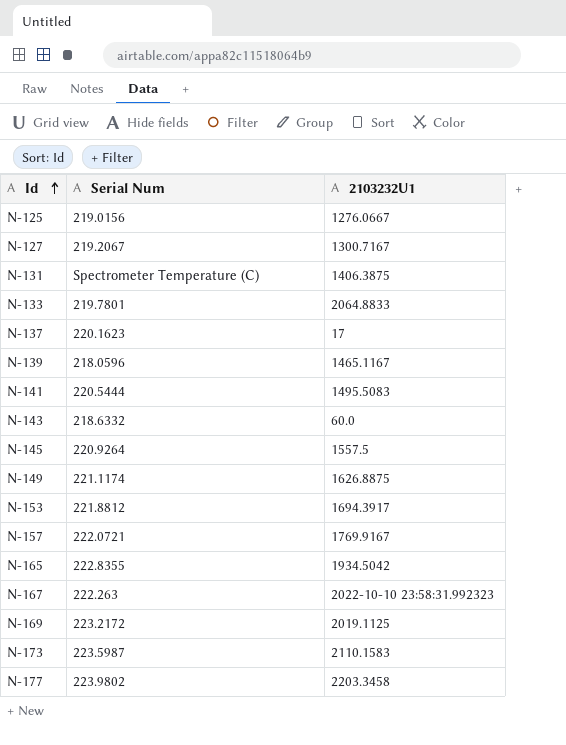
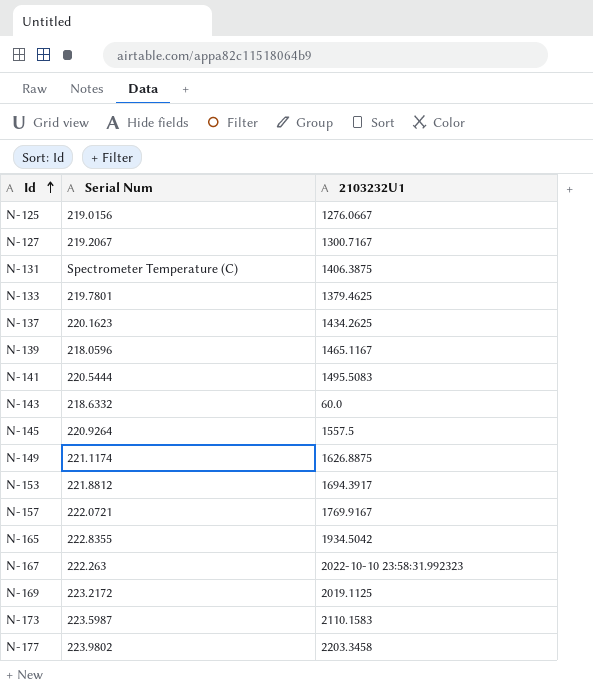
N-133 | 2103232U1: 2064.8833 -> 1379.4625
N-137 | 2103232U1: 17 -> 1434.2625

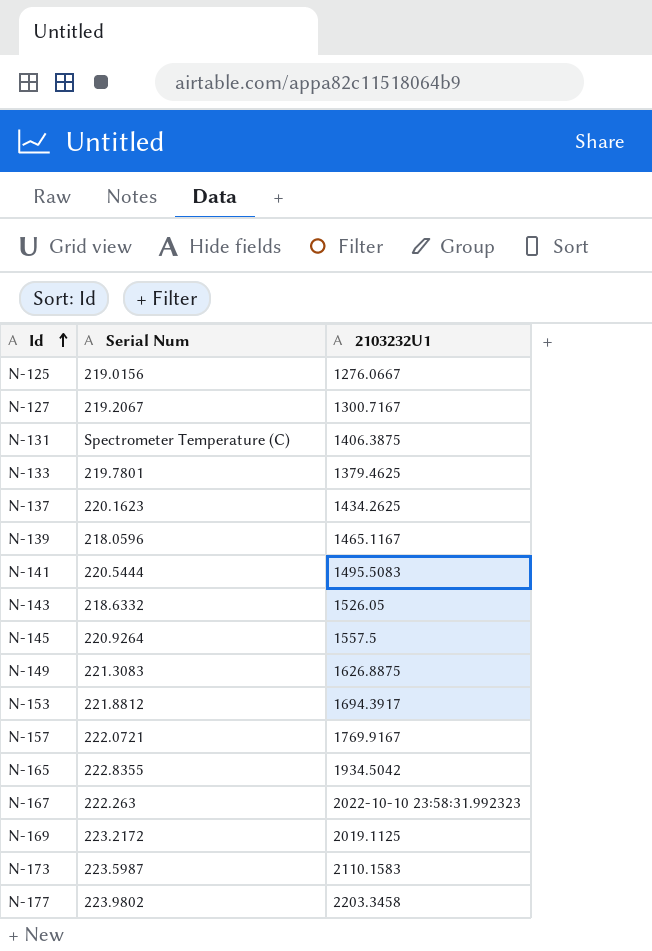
N-143 | 2103232U1: 60.0 -> 1526.05
N-149 | Serial Num: 221.1174 -> 221.3083

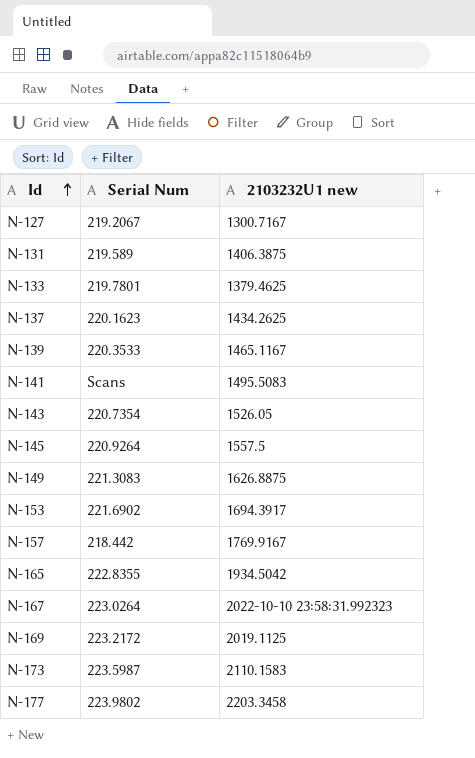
column name: 2103232U1 -> 2103232U1 new
row N-125: 219.0156 | 1276.0667 -> none
N-131 | Serial Num: Spectrometer Temperature (C) -> 219.589
N-139 | Serial Num: 218.0596 -> 220.3533
N-141 | Serial Num: 220.5444 -> Scans
N-143 | Serial Num: 218.6332 -> 220.7354
N-153 | Serial Num: 221.8812 -> 221.6902
N-157 | Serial Num: 222.0721 -> 218.442
N-167 | Serial Num: 222.263 -> 223.0264

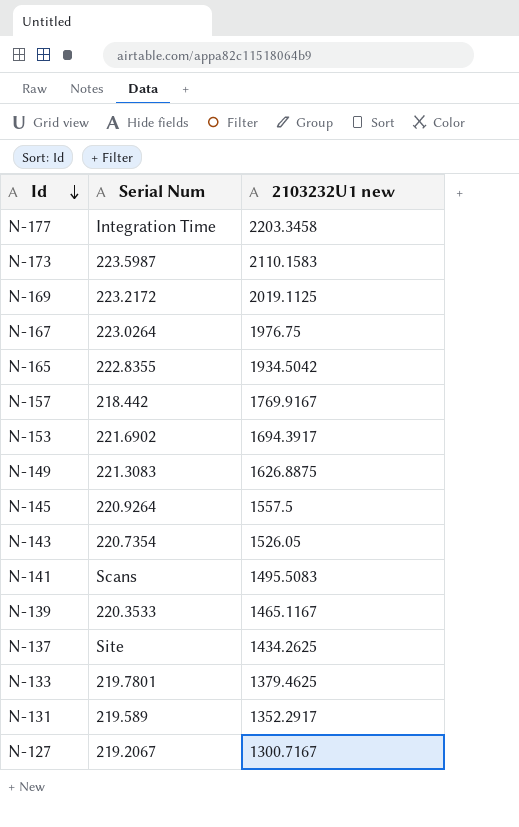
row order: Id ascending -> Id descending
N-177 | Serial Num: 223.9802 -> Integration Time
N-167 | 2103232U1 new: 2022-10-10 23:58:31.992323 -> 1976.75
N-137 | Serial Num: 220.1623 -> Site
N-131 | 2103232U1 new: 1406.3875 -> 1352.2917

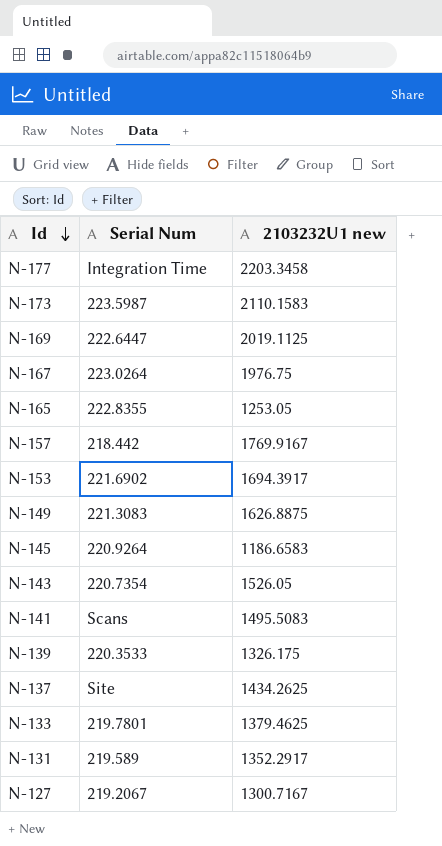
N-169 | Serial Num: 223.2172 -> 222.6447
N-165 | 2103232U1 new: 1934.5042 -> 1253.05
N-145 | 2103232U1 new: 1557.5 -> 1186.6583
N-139 | 2103232U1 new: 1465.1167 -> 1326.175

